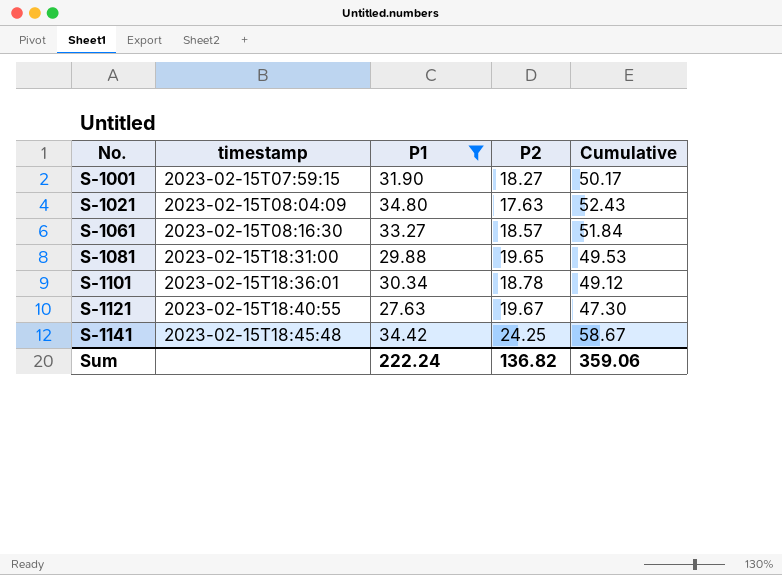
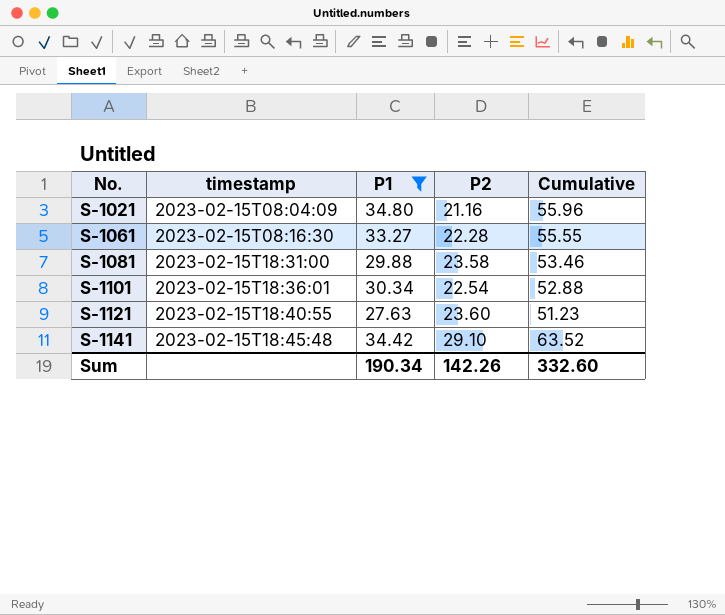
row S-1001: 2023-02-15T07:59:15 | 31.90 | 18.27 | 50.17 -> none
S-1021 | P2: 17.63 -> 21.16
S-1021 | Cumulative: 52.43 -> 55.96
S-1061 | P2: 18.57 -> 22.28
S-1061 | Cumulative: 51.84 -> 55.55
S-1081 | P2: 19.65 -> 23.58
S-1081 | Cumulative: 49.53 -> 53.46
S-1101 | P2: 18.78 -> 22.54
S-1101 | Cumulative: 49.12 -> 52.88
S-1121 | P2: 19.67 -> 23.60
S-1121 | Cumulative: 47.30 -> 51.23
S-1141 | P2: 24.25 -> 29.10
S-1141 | Cumulative: 58.67 -> 63.52
Sum | P1: 222.24 -> 190.34
Sum | P2: 136.82 -> 142.26
Sum | Cumulative: 359.06 -> 332.60

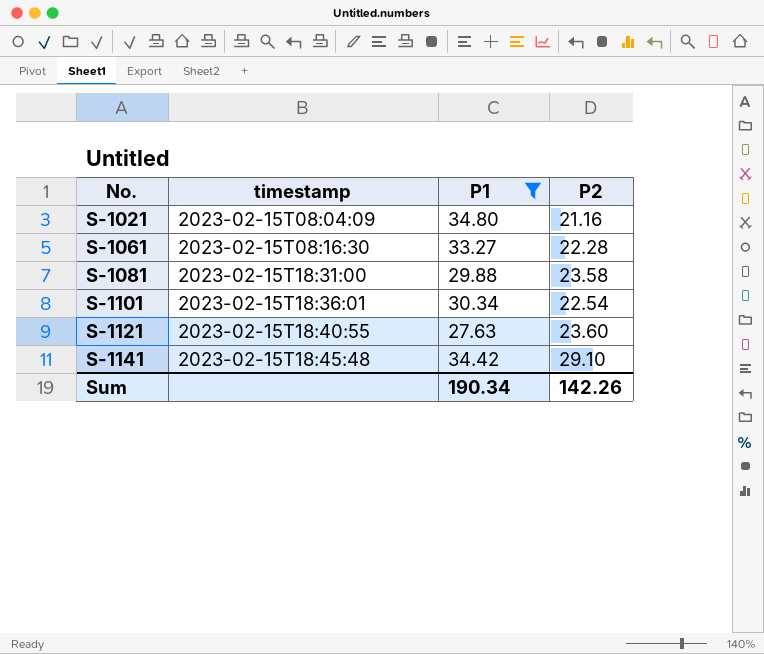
column Cumulative | formula: [P1] + [P2] -> none

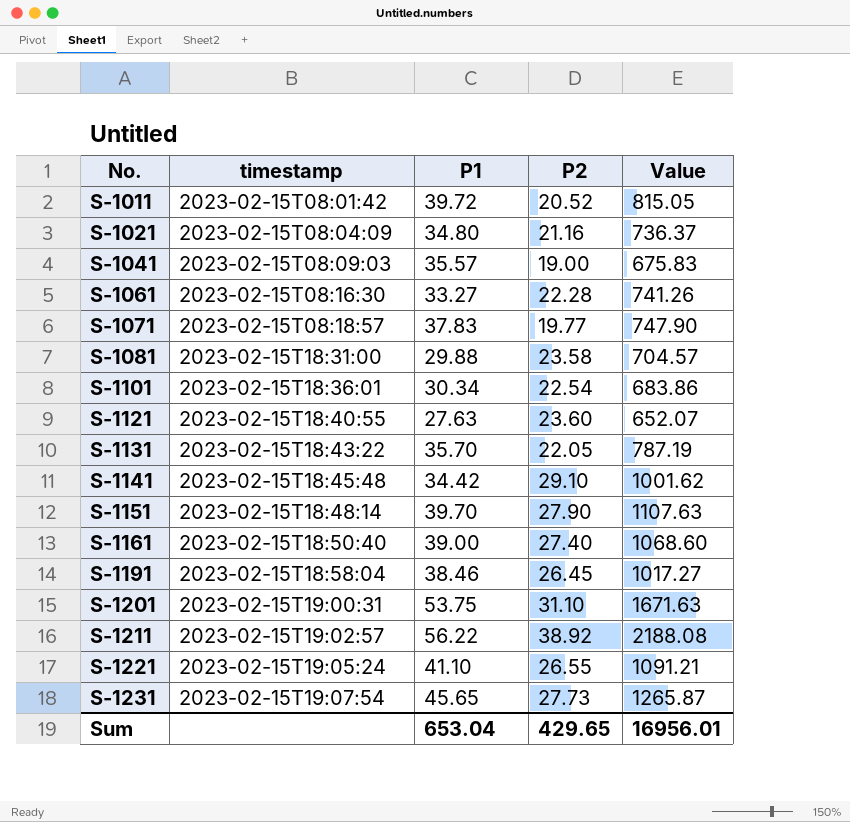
filter: P1 <= 34.80 -> none
column Value | formula: none -> [P1] * [P2]
Sum | P1: 190.34 -> 653.04
Sum | P2: 142.26 -> 429.65

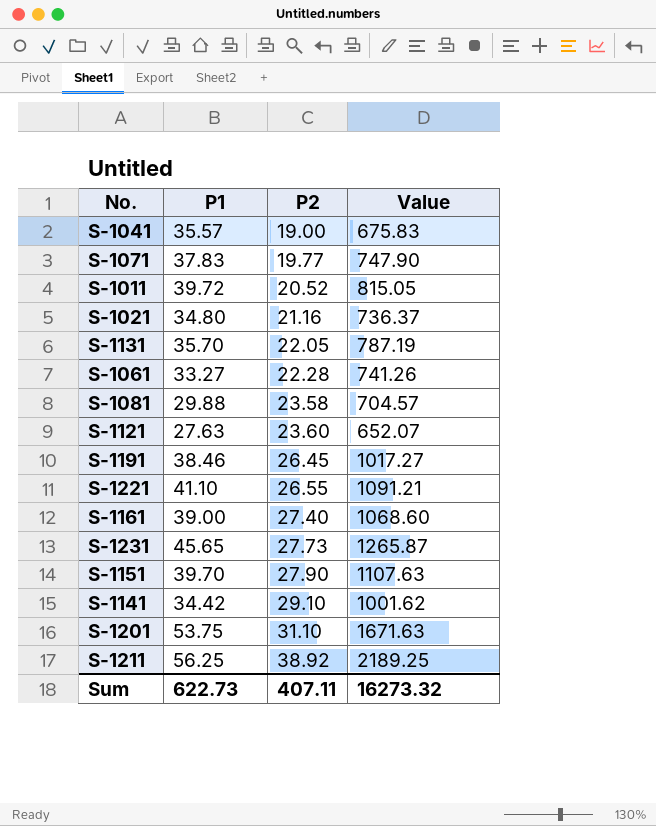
row order: No. ascending -> P2 ascending
column timestamp | position: 2 -> none
row S-1101: 2023-02-15T18:36:01 | 30.34 | 22.54 | 683.86 -> none
S-1211 | P1: 56.22 -> 56.25
S-1211 | Value: 2188.08 -> 2189.25
Sum | P1: 653.04 -> 622.73
Sum | P2: 429.65 -> 407.11
Sum | Value: 16956.01 -> 16273.32

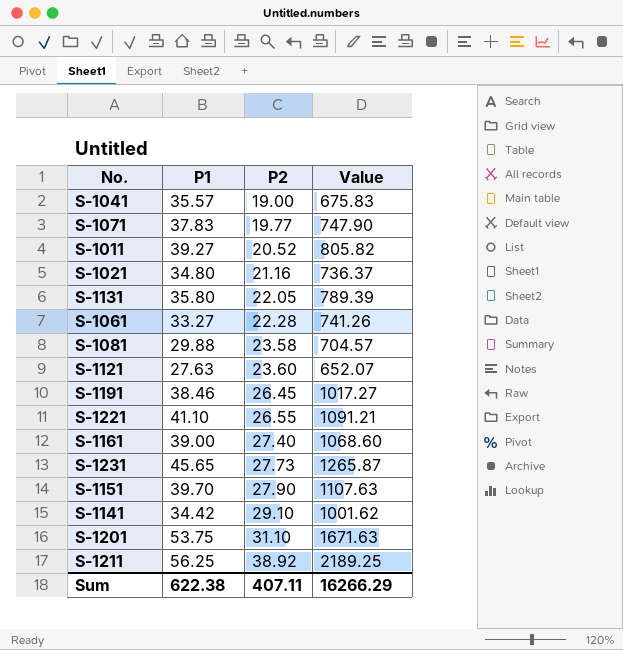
S-1011 | P1: 39.72 -> 39.27
S-1011 | Value: 815.05 -> 805.82
S-1131 | P1: 35.70 -> 35.80
S-1131 | Value: 787.19 -> 789.39
Sum | P1: 622.73 -> 622.38
Sum | Value: 16273.32 -> 16266.29

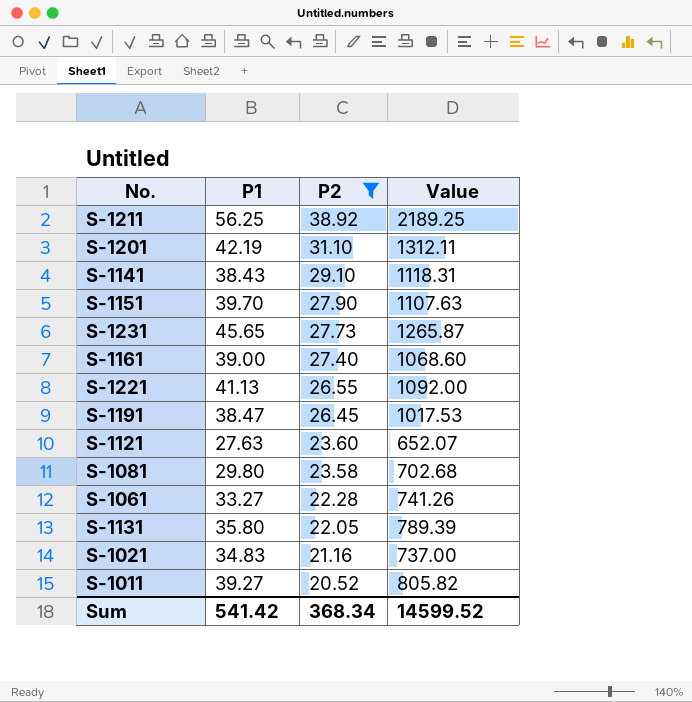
filter: none -> P2 >= 20.52
row order: P2 ascending -> P2 descending
S-1201 | P1: 53.75 -> 42.19
S-1201 | Value: 1671.63 -> 1312.11
S-1141 | P1: 34.42 -> 38.43
S-1141 | Value: 1001.62 -> 1118.31
S-1221 | P1: 41.10 -> 41.13
S-1221 | Value: 1091.21 -> 1092.00
S-1191 | P1: 38.46 -> 38.47
S-1191 | Value: 1017.27 -> 1017.53
S-1081 | P1: 29.88 -> 29.80
S-1081 | Value: 704.57 -> 702.68
S-1021 | P1: 34.80 -> 34.83
S-1021 | Value: 736.37 -> 737.00
Sum | P1: 622.38 -> 541.42
Sum | P2: 407.11 -> 368.34
Sum | Value: 16266.29 -> 14599.52

